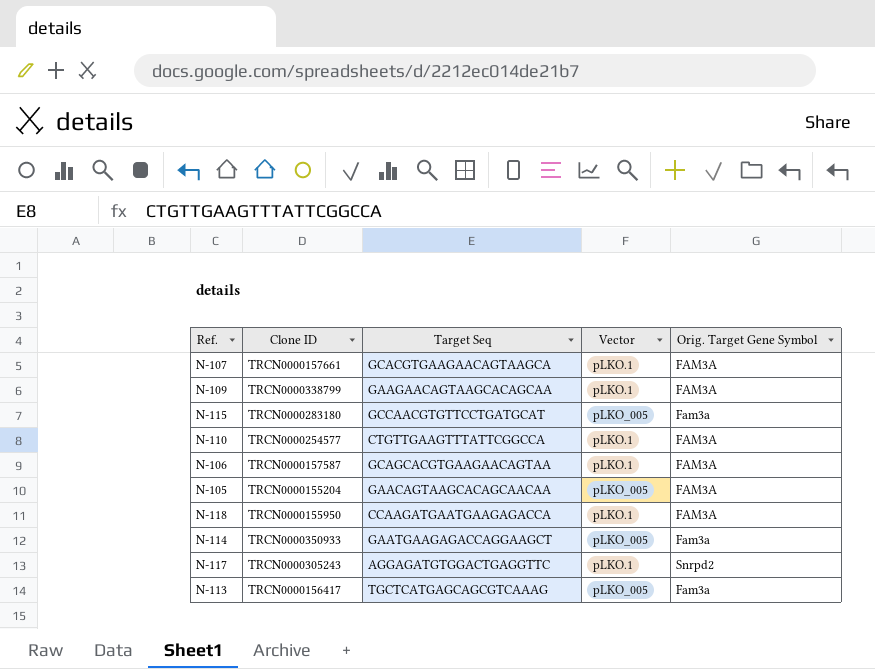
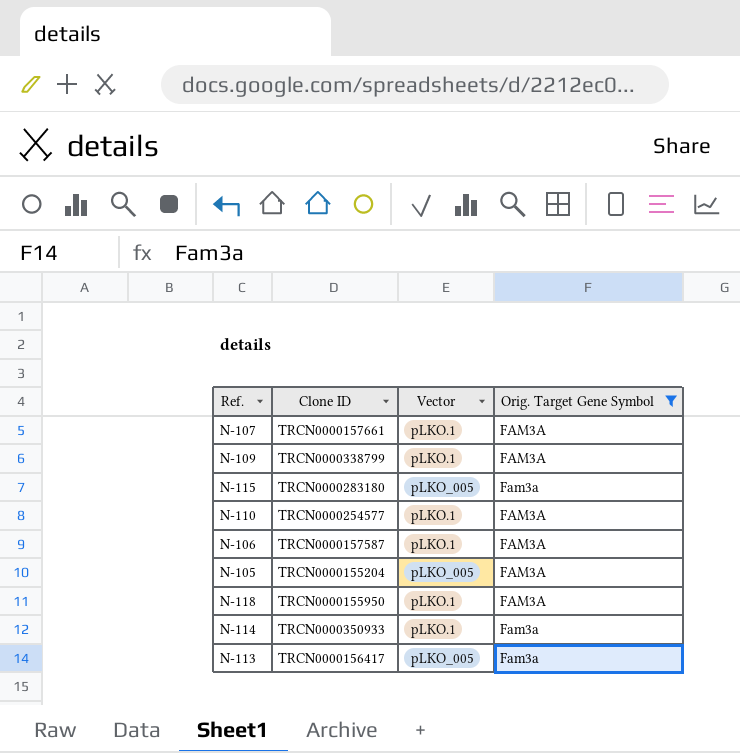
filter: none -> Orig. Target Gene Symbol != Snrpd2
column Target Seq | position: 3 -> none
N-114 | Vector: pLKO_005 -> pLKO.1

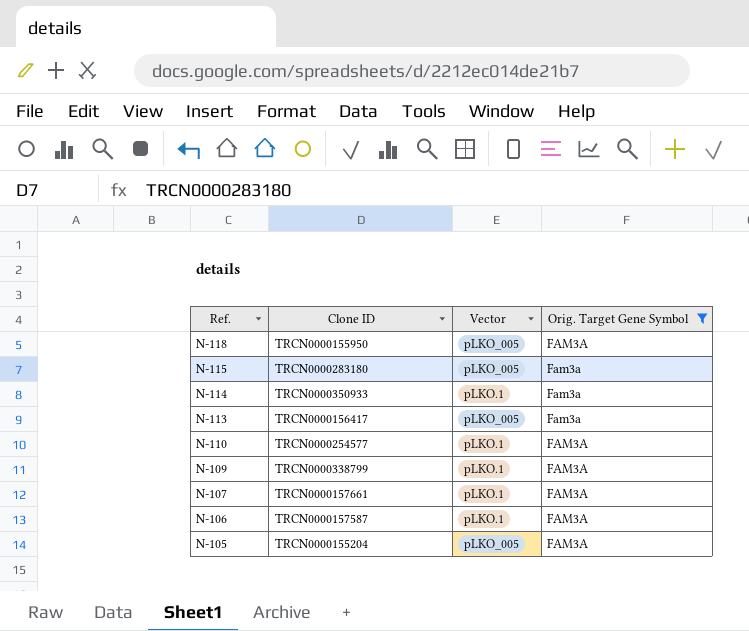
row order: none -> Ref. descending
N-118 | Vector: pLKO.1 -> pLKO_005

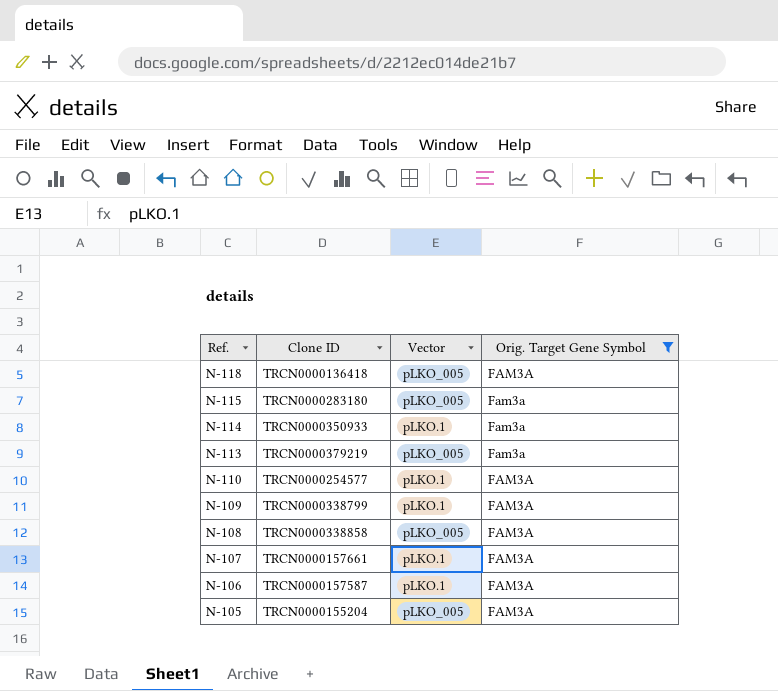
N-118 | Clone ID: TRCN0000155950 -> TRCN0000136418
N-113 | Clone ID: TRCN0000156417 -> TRCN0000379219
row N-108: none -> TRCN0000338858 | pLKO_005 | FAM3A

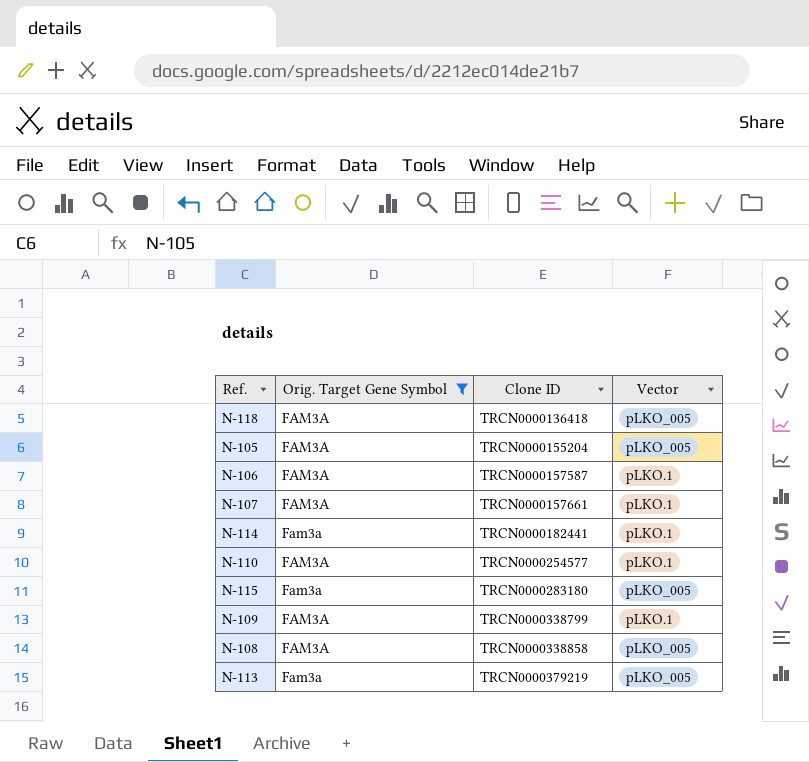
row order: Ref. descending -> Clone ID ascending
column Orig. Target Gene Symbol | position: 4 -> 2
N-114 | Clone ID: TRCN0000350933 -> TRCN0000182441

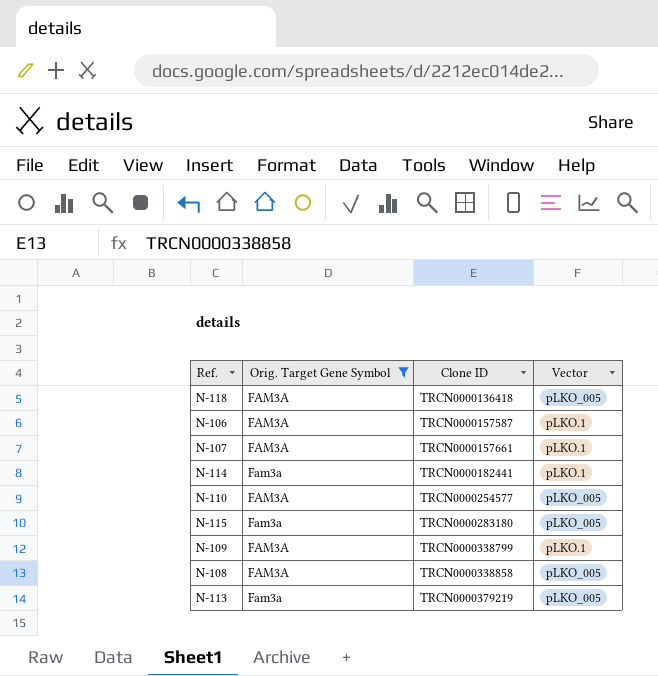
row N-105: FAM3A | TRCN0000155204 | pLKO_005 -> none
N-110 | Vector: pLKO.1 -> pLKO_005

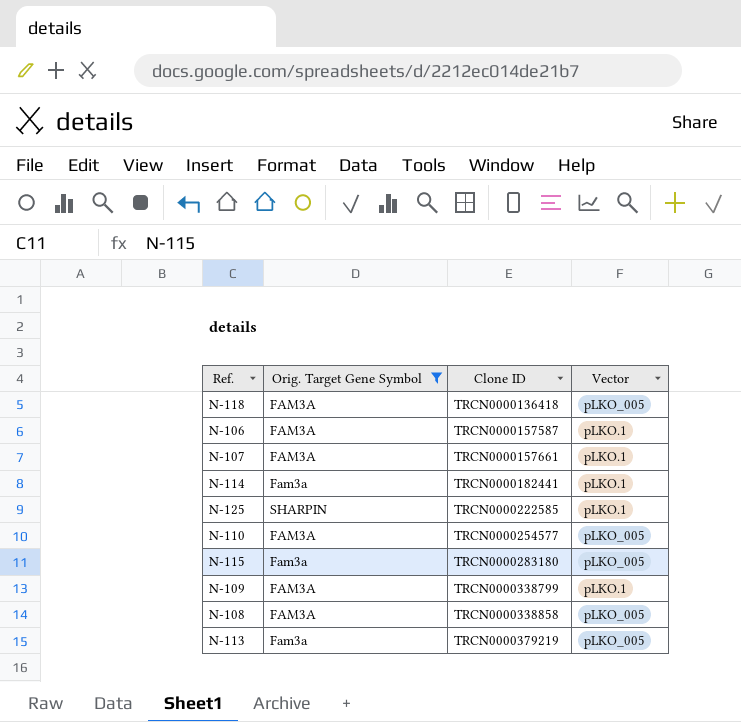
row N-125: none -> SHARPIN | TRCN0000222585 | pLKO.1

